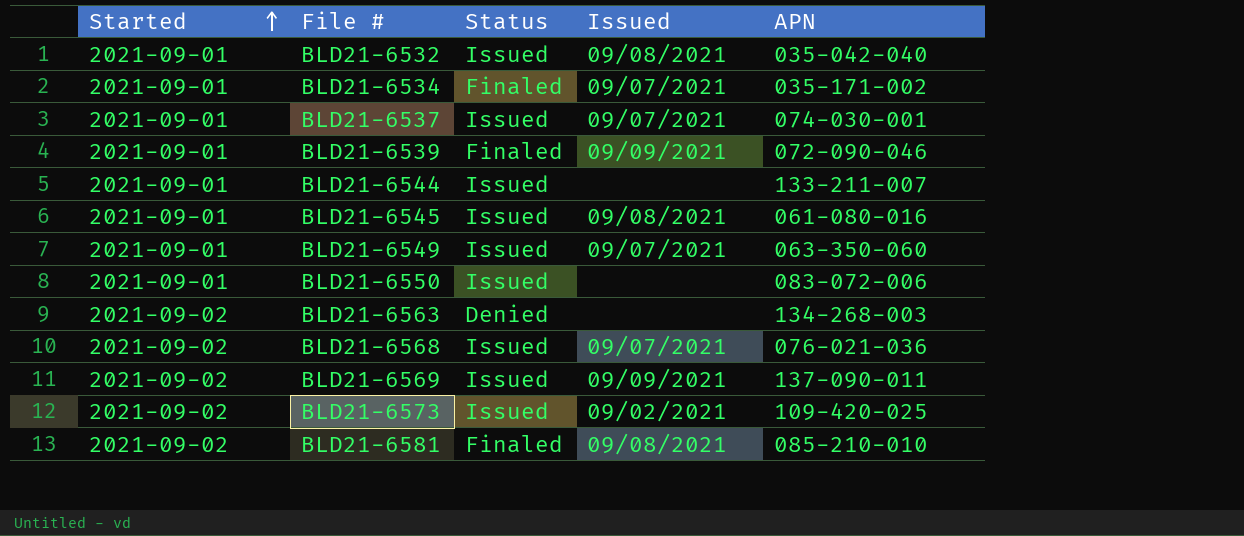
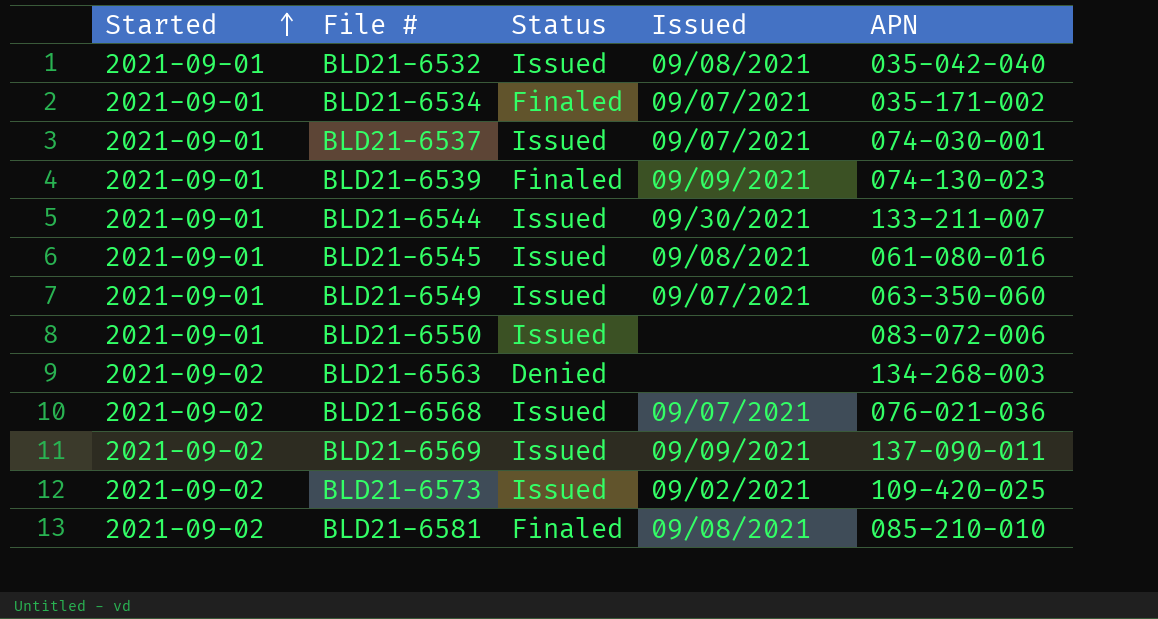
BLD21-6539 | APN: 072-090-046 -> 074-130-023
BLD21-6544 | Issued: none -> 09/30/2021

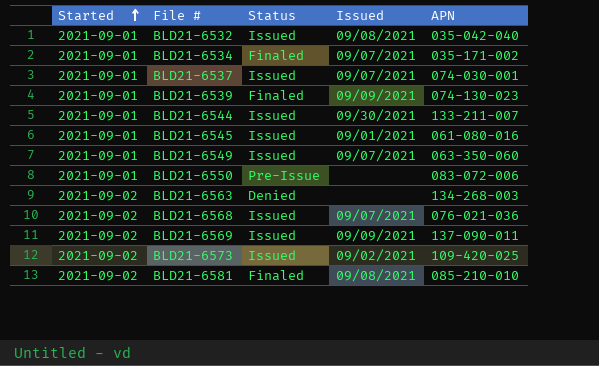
BLD21-6545 | Issued: 09/08/2021 -> 09/01/2021
BLD21-6550 | Status: Issued -> Pre-Issue

